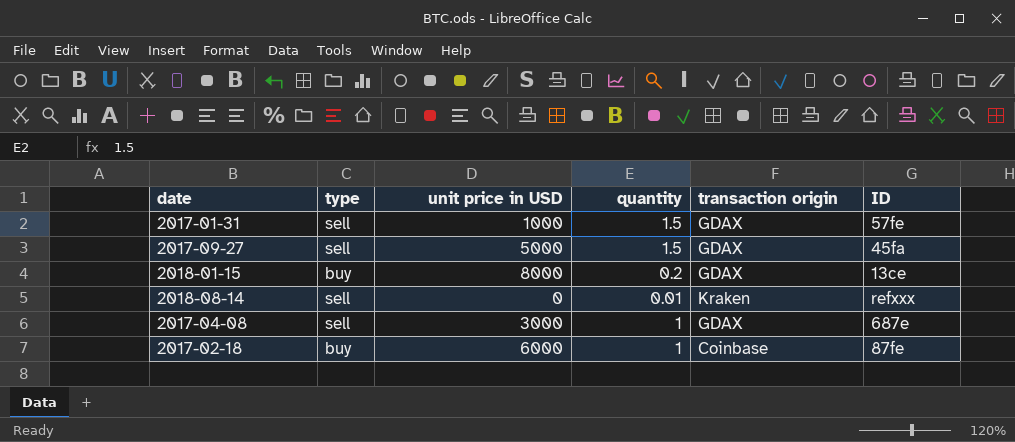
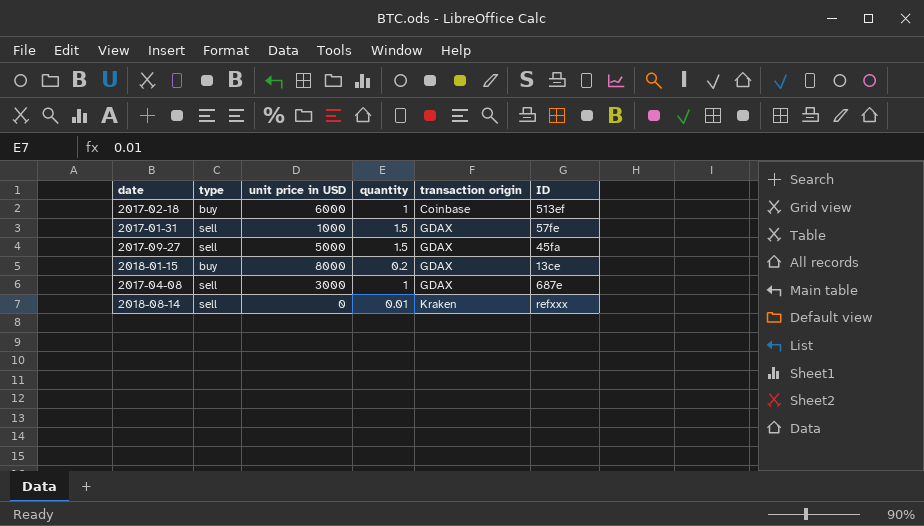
row order: none -> transaction origin ascending
2017-02-18 | ID: 87fe -> 513ef

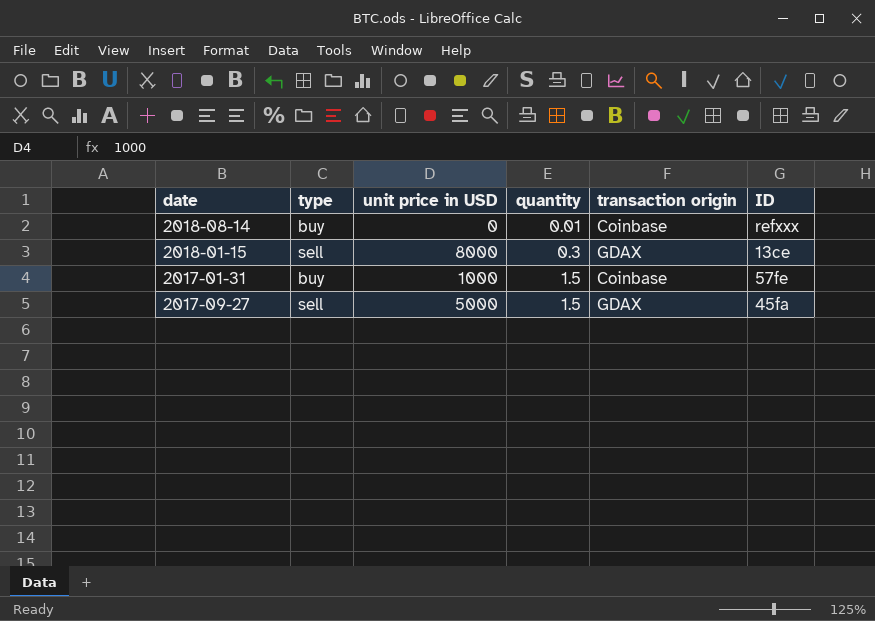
row order: transaction origin ascending -> quantity ascending
row 2017-02-18: buy | 6000 | 1 | Coinbase | 513ef -> none
row 2017-04-08: sell | 3000 | 1 | GDAX | 687e -> none
2018-08-14 | type: sell -> buy
2018-08-14 | transaction origin: Kraken -> Coinbase
2018-01-15 | type: buy -> sell
2018-01-15 | quantity: 0.2 -> 0.3
2017-01-31 | type: sell -> buy
2017-01-31 | transaction origin: GDAX -> Coinbase

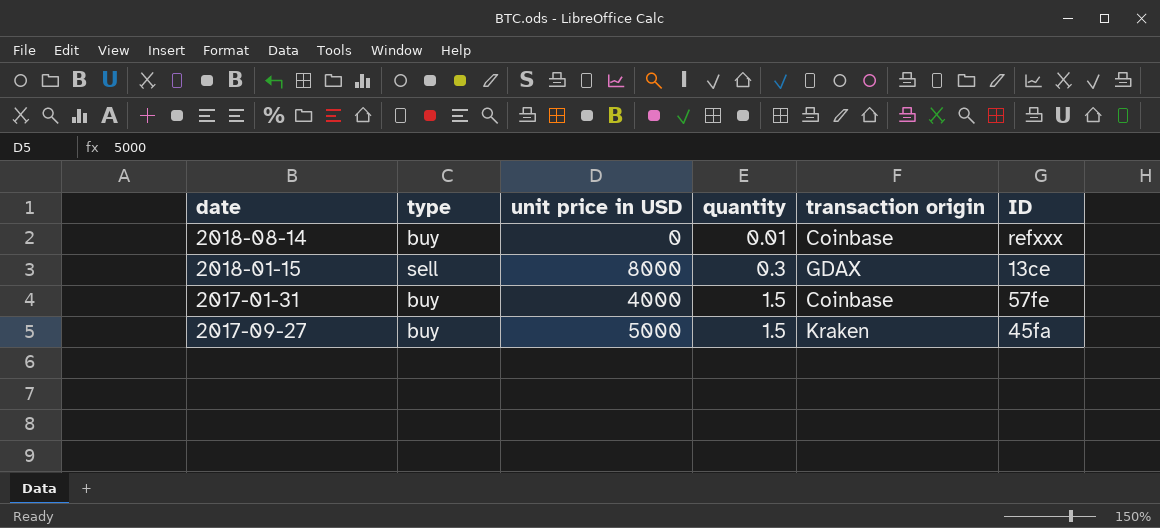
2017-01-31 | unit price in USD: 1000 -> 4000
2017-09-27 | type: sell -> buy
2017-09-27 | transaction origin: GDAX -> Kraken

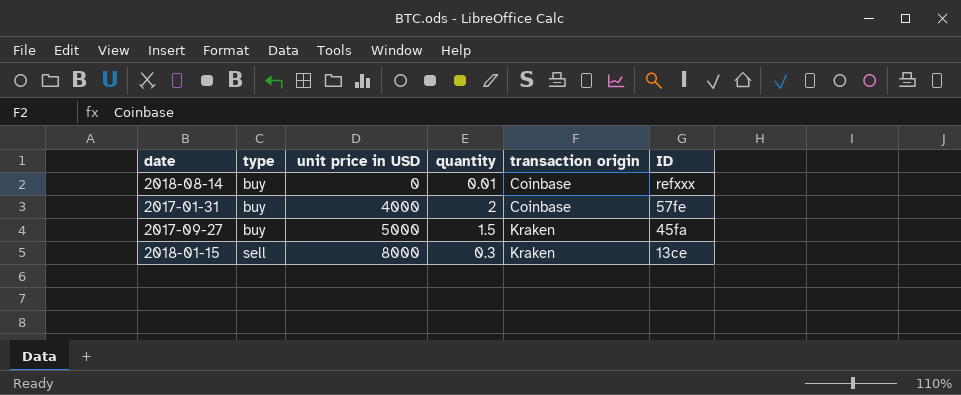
row order: quantity ascending -> type ascending
2017-01-31 | quantity: 1.5 -> 2
2018-01-15 | transaction origin: GDAX -> Kraken

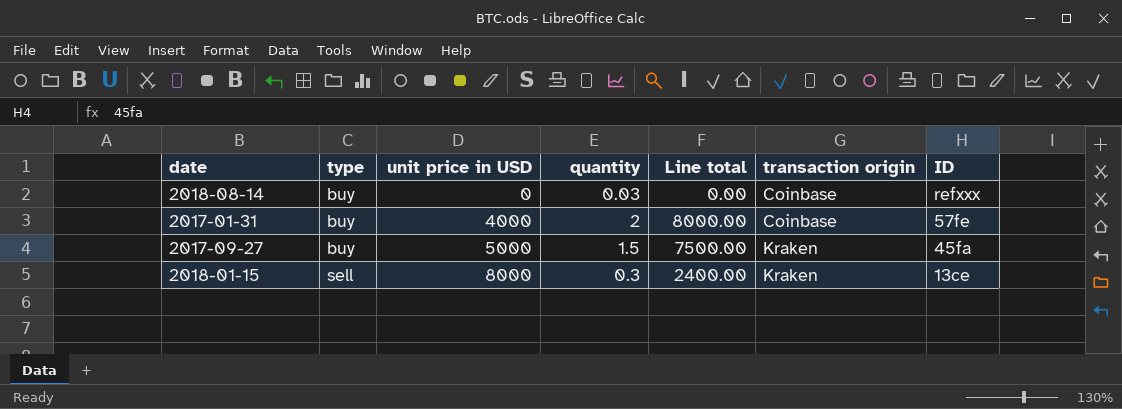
column Line total | formula: none -> [unit price in USD] * [quantity]
2018-08-14 | quantity: 0.01 -> 0.03

